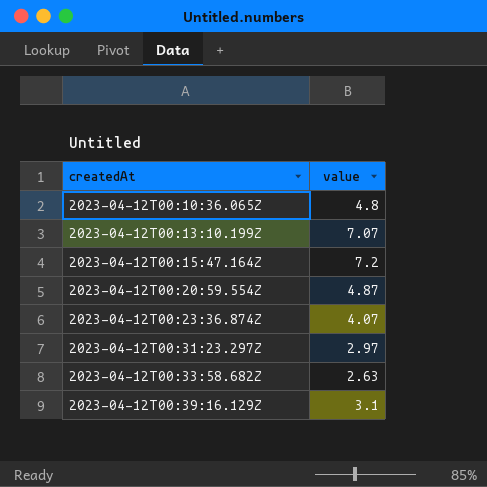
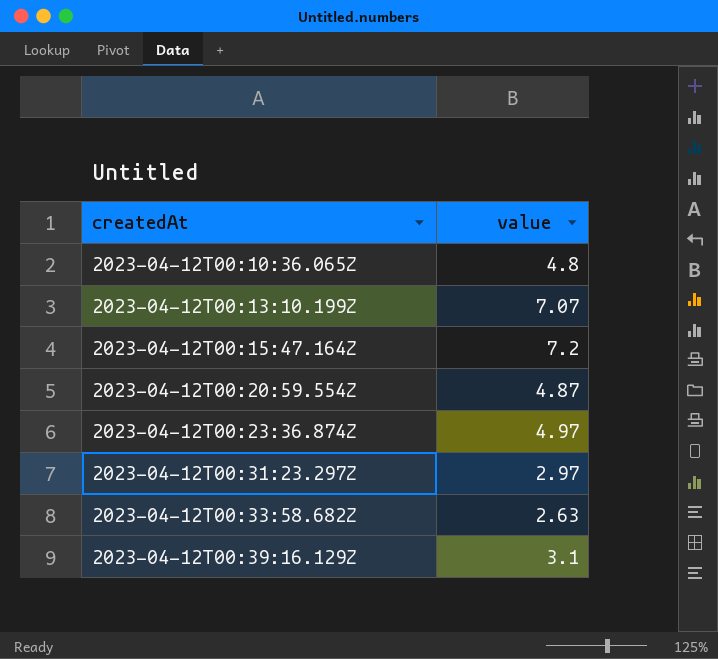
2023-04-12T00:23:36.874Z | value: 4.07 -> 4.97

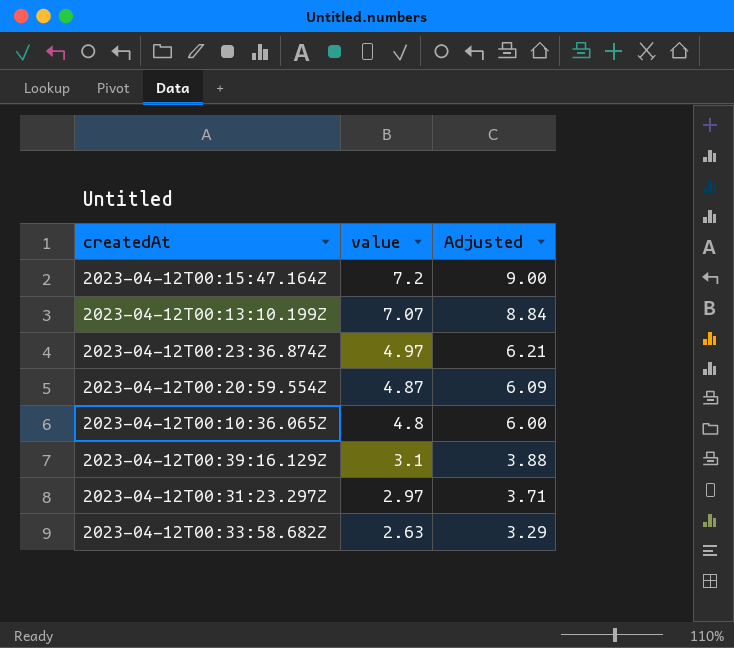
row order: createdAt ascending -> value descending
column Adjusted | formula: none -> [value] * 1.25

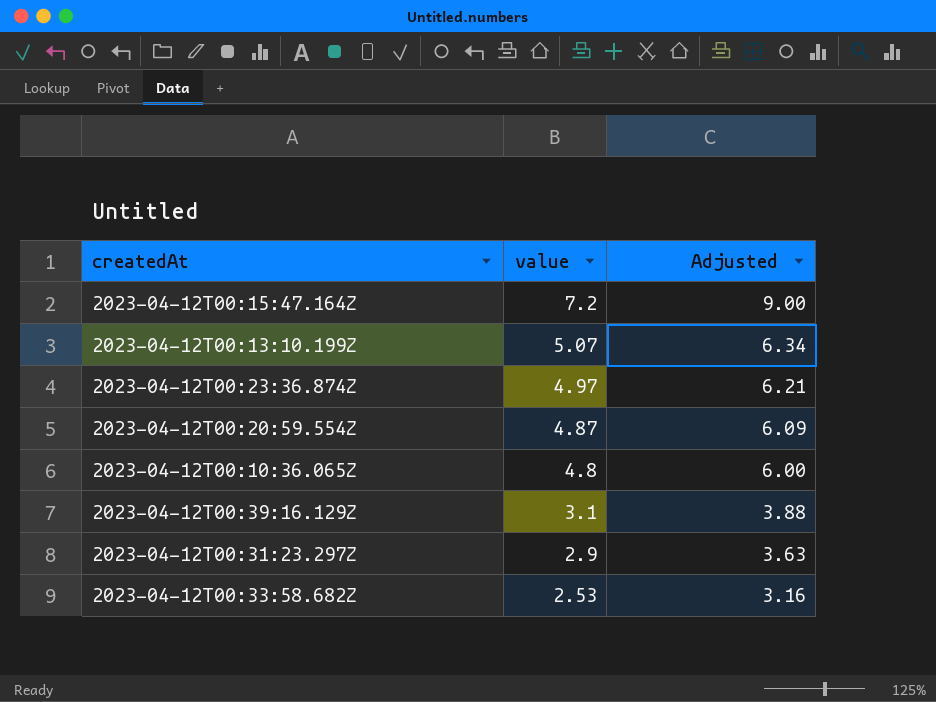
2023-04-12T00:13:10.199Z | value: 7.07 -> 5.07
2023-04-12T00:13:10.199Z | Adjusted: 8.84 -> 6.34
2023-04-12T00:31:23.297Z | value: 2.97 -> 2.9
2023-04-12T00:31:23.297Z | Adjusted: 3.71 -> 3.63
2023-04-12T00:33:58.682Z | value: 2.63 -> 2.53
2023-04-12T00:33:58.682Z | Adjusted: 3.29 -> 3.16

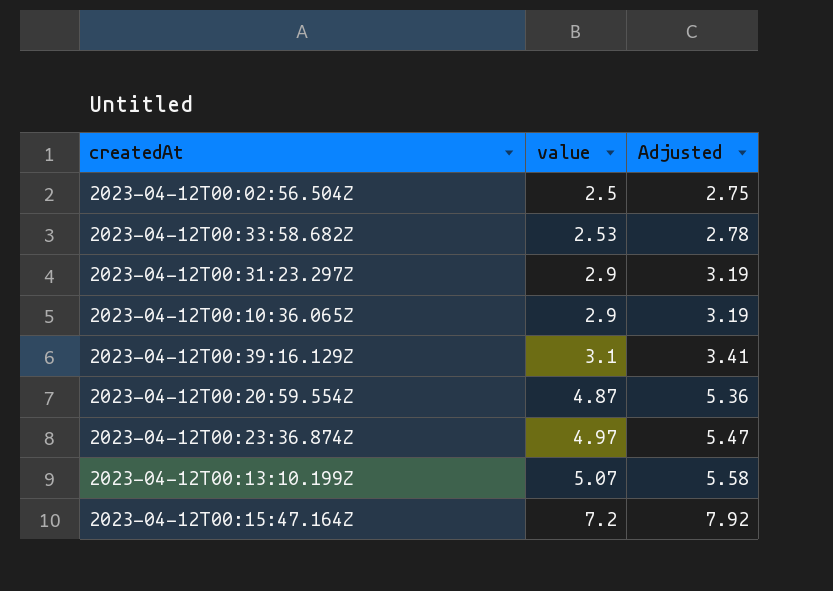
row order: value descending -> value ascending
column Adjusted | formula: [value] * 1.25 -> [value] * 1.1
row 2023-04-12T00:02:56.504Z: none -> 2.5 | 2.75
2023-04-12T00:10:36.065Z | value: 4.8 -> 2.9

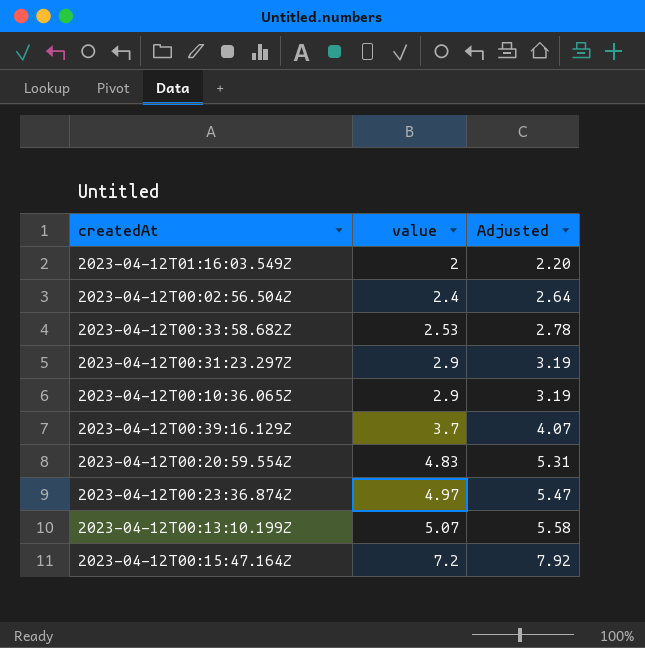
row 2023-04-12T01:16:03.549Z: none -> 2 | 2.20
2023-04-12T00:02:56.504Z | value: 2.5 -> 2.4
2023-04-12T00:02:56.504Z | Adjusted: 2.75 -> 2.64
2023-04-12T00:39:16.129Z | value: 3.1 -> 3.7
2023-04-12T00:39:16.129Z | Adjusted: 3.41 -> 4.07
2023-04-12T00:20:59.554Z | value: 4.87 -> 4.83
2023-04-12T00:20:59.554Z | Adjusted: 5.36 -> 5.31

